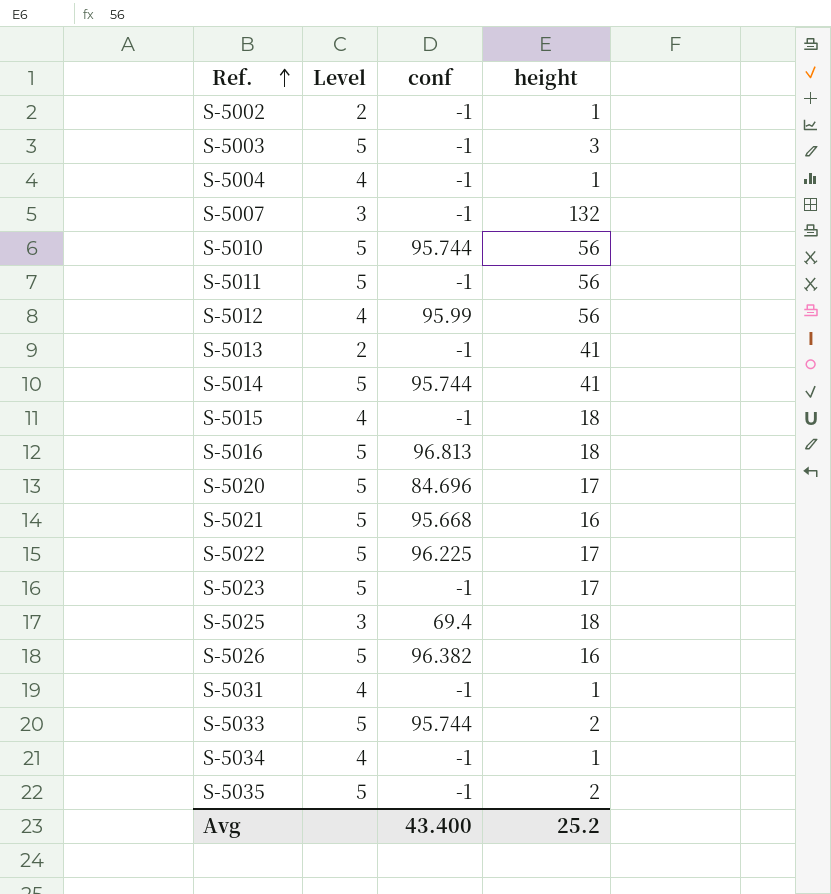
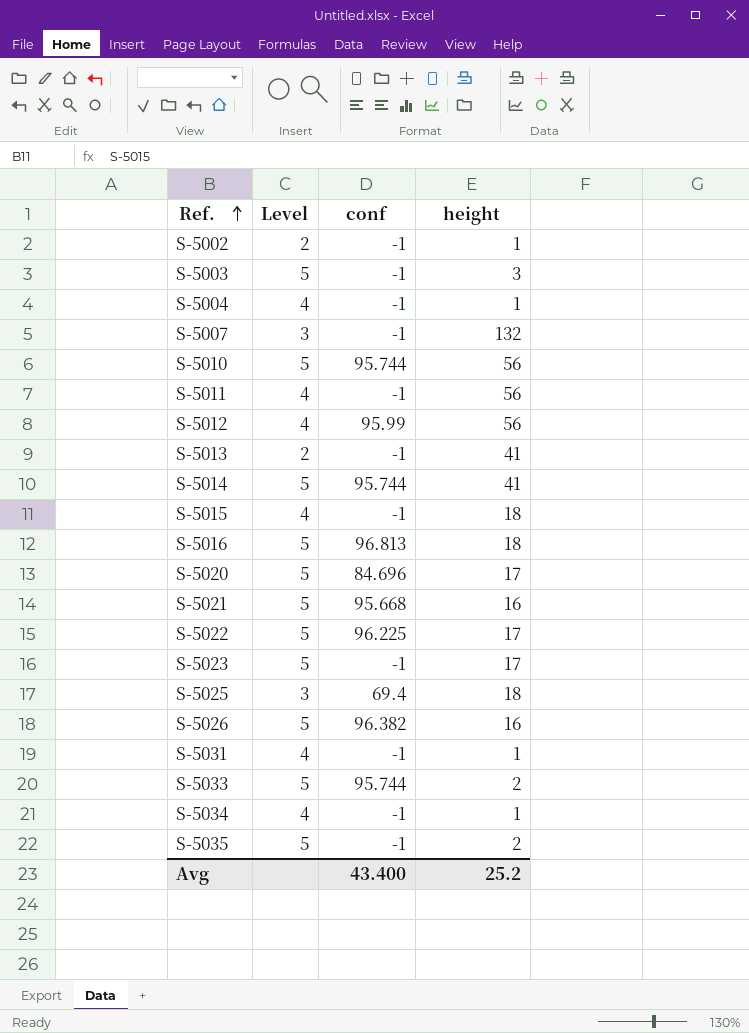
S-5011 | Level: 5 -> 4

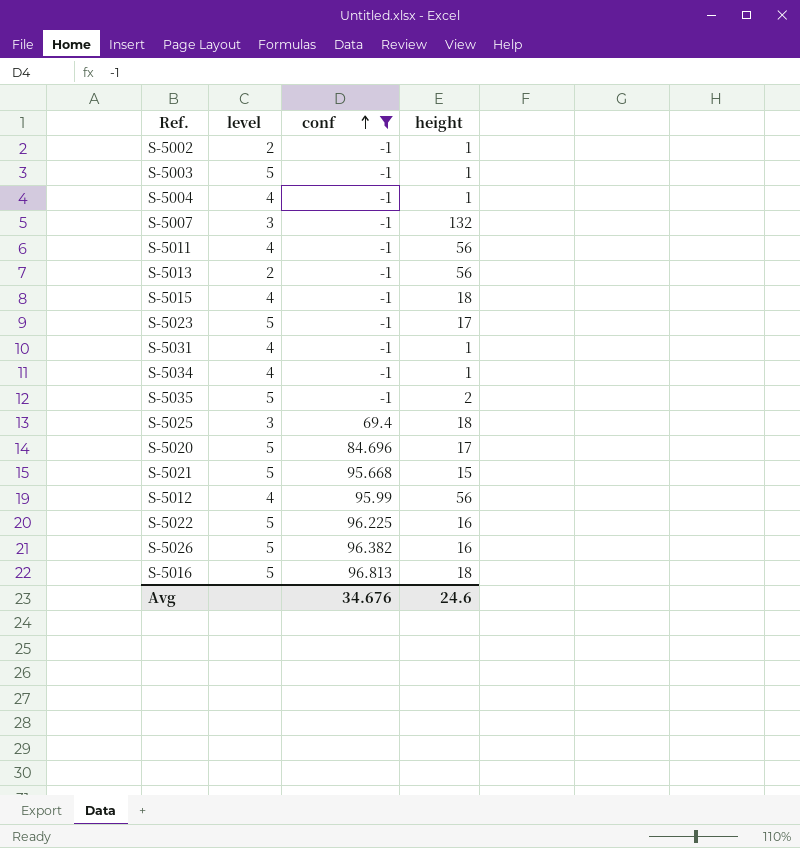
filter: none -> conf != 95.744
row order: Ref. ascending -> conf ascending
column name: Level -> level
S-5003 | height: 3 -> 1
S-5013 | height: 41 -> 56
S-5021 | height: 16 -> 15
S-5022 | height: 17 -> 16
Avg | conf: 43.400 -> 34.676
Avg | height: 25.2 -> 24.6

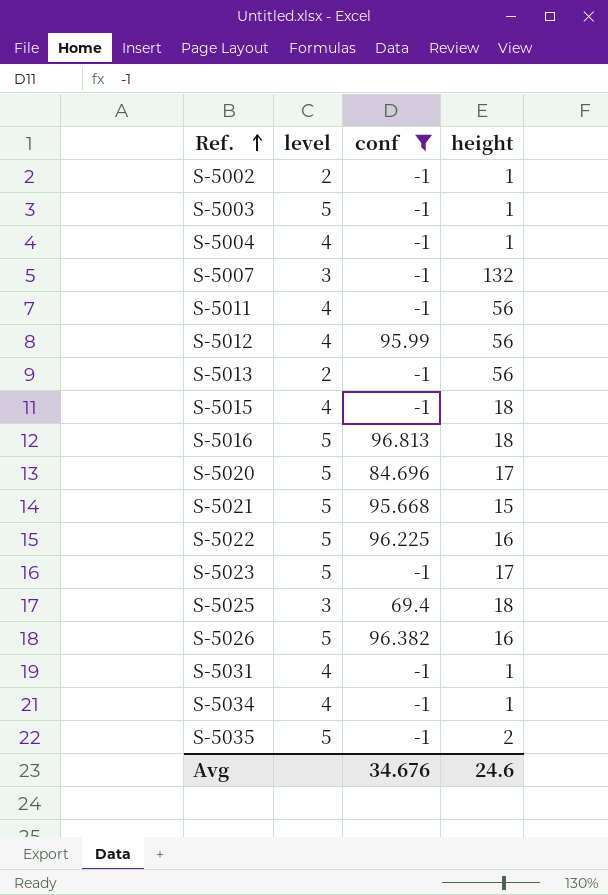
row order: conf ascending -> Ref. ascending

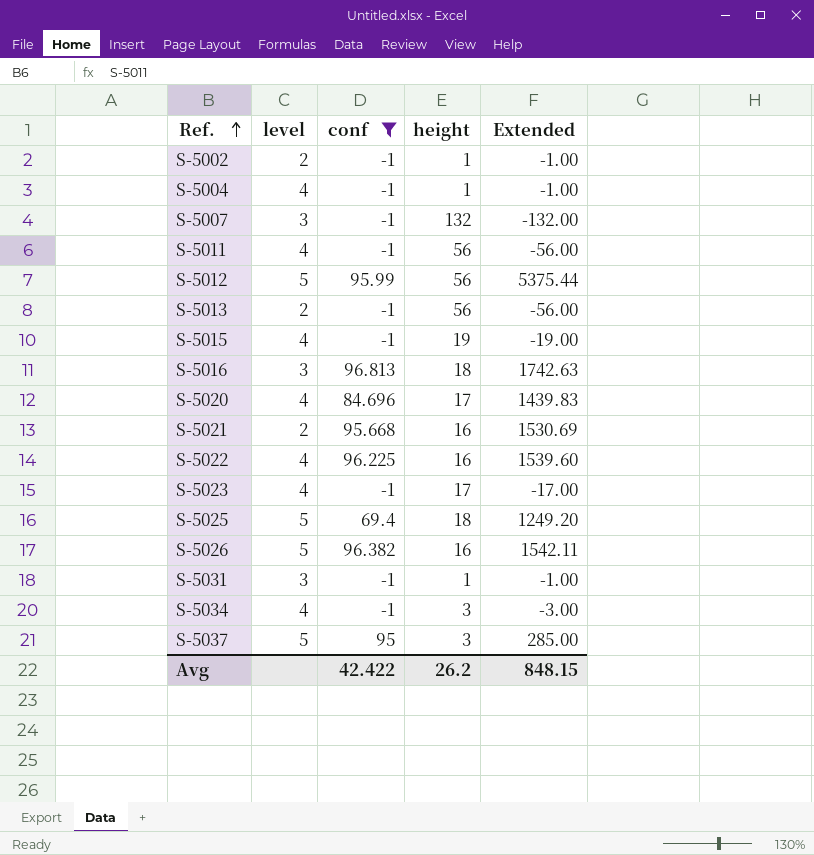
column Extended | formula: none -> [conf] * [height]
row S-5003: 5 | -1 | 1 -> none
row S-5035: 5 | -1 | 2 -> none
S-5012 | level: 4 -> 5
S-5015 | height: 18 -> 19
S-5016 | level: 5 -> 3
S-5020 | level: 5 -> 4
S-5021 | level: 5 -> 2
S-5021 | height: 15 -> 16
S-5022 | level: 5 -> 4
S-5023 | level: 5 -> 4
S-5025 | level: 3 -> 5
S-5031 | level: 4 -> 3
S-5034 | height: 1 -> 3
row S-5037: none -> 5 | 95 | 3 | 285.00
Avg | conf: 34.676 -> 42.422
Avg | height: 24.6 -> 26.2

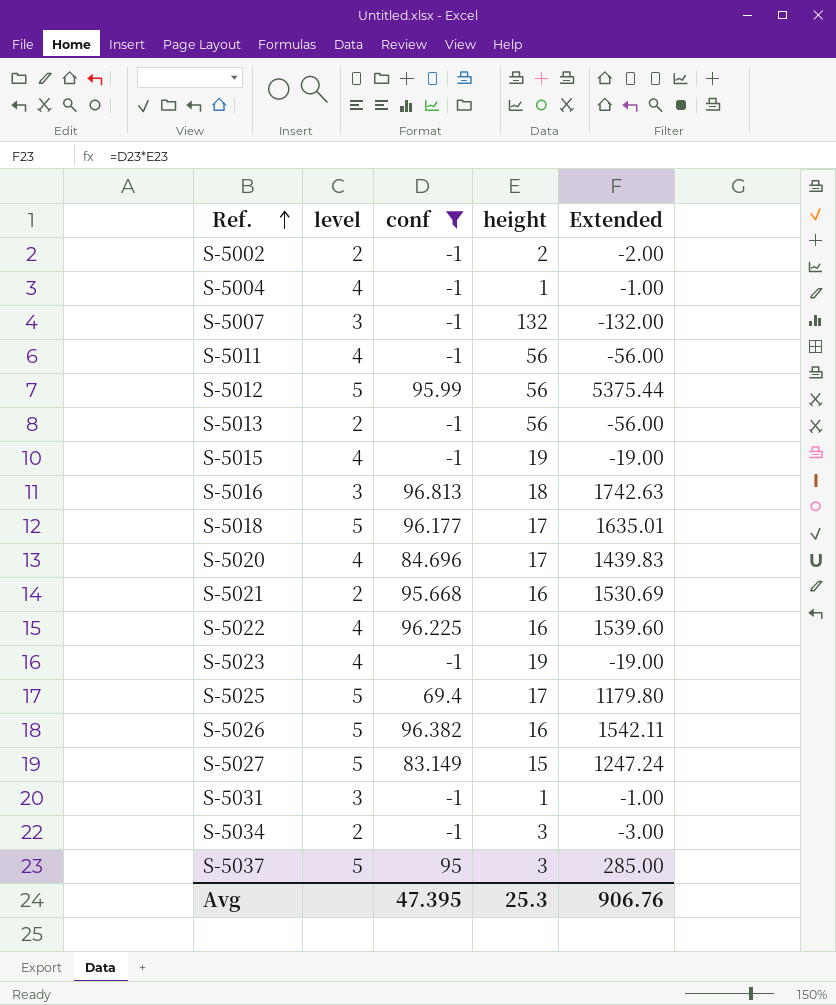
S-5002 | height: 1 -> 2
S-5002 | Extended: -1.00 -> -2.00
row S-5018: none -> 5 | 96.177 | 17 | 1635.01
S-5023 | height: 17 -> 19
S-5023 | Extended: -17.00 -> -19.00
S-5025 | height: 18 -> 17
S-5025 | Extended: 1249.20 -> 1179.80
row S-5027: none -> 5 | 83.149 | 15 | 1247.24
S-5034 | level: 4 -> 2
Avg | conf: 42.422 -> 47.395
Avg | height: 26.2 -> 25.3
Avg | Extended: 848.15 -> 906.76

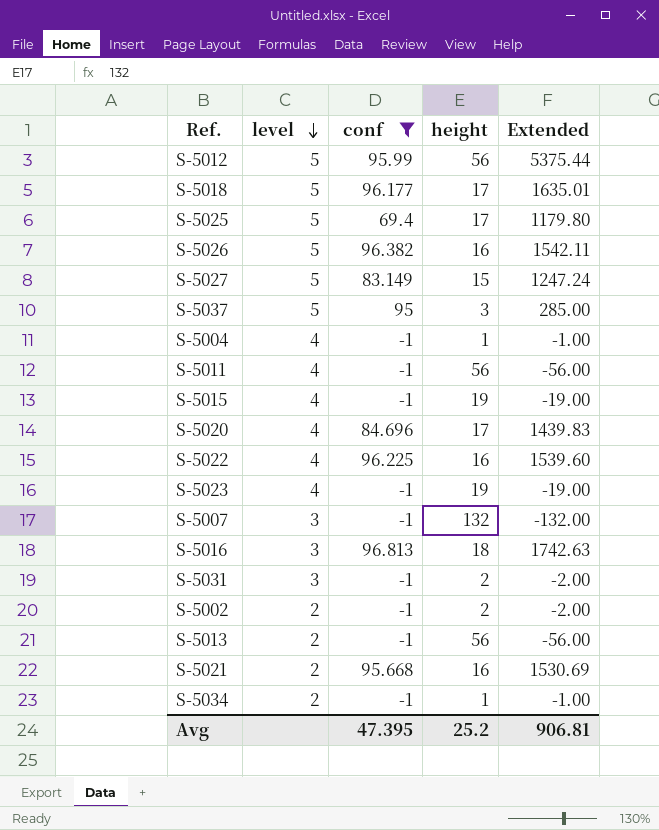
row order: Ref. ascending -> level descending
S-5031 | height: 1 -> 2
S-5031 | Extended: -1.00 -> -2.00
S-5034 | height: 3 -> 1
S-5034 | Extended: -3.00 -> -1.00
Avg | height: 25.3 -> 25.2
Avg | Extended: 906.76 -> 906.81

